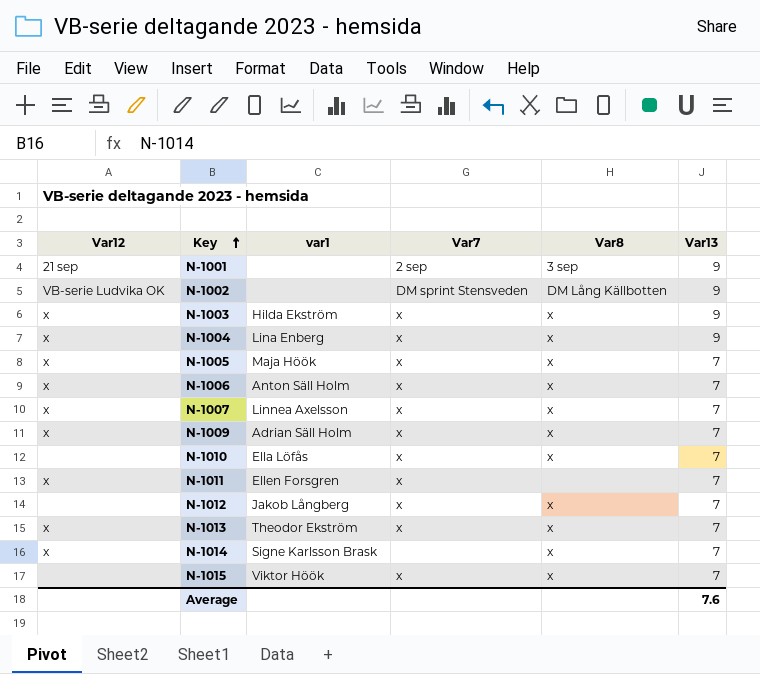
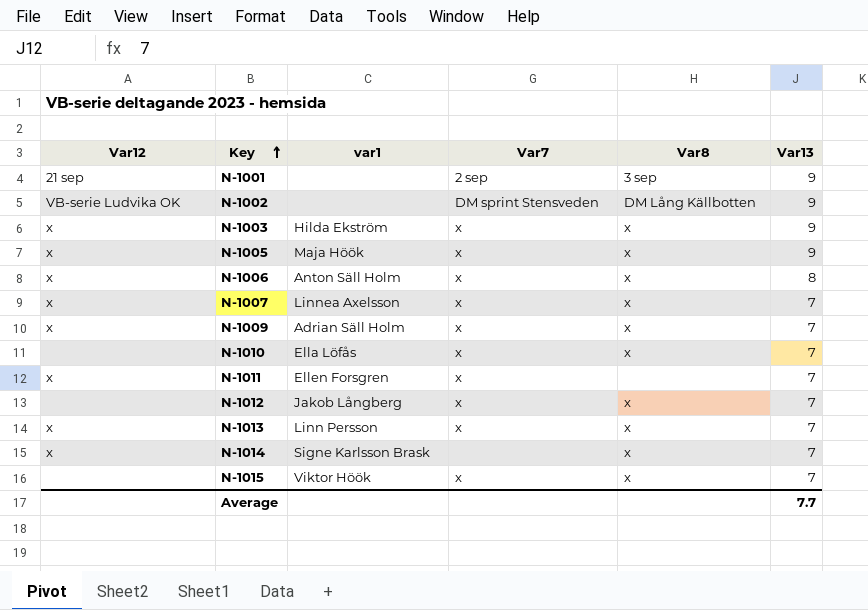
row N-1004: x | Lina Enberg | x | x | 9 -> none
N-1005 | Var13: 7 -> 9
N-1006 | Var13: 7 -> 8
N-1013 | var1: Theodor Ekström -> Linn Persson
Average | Var13: 7.6 -> 7.7

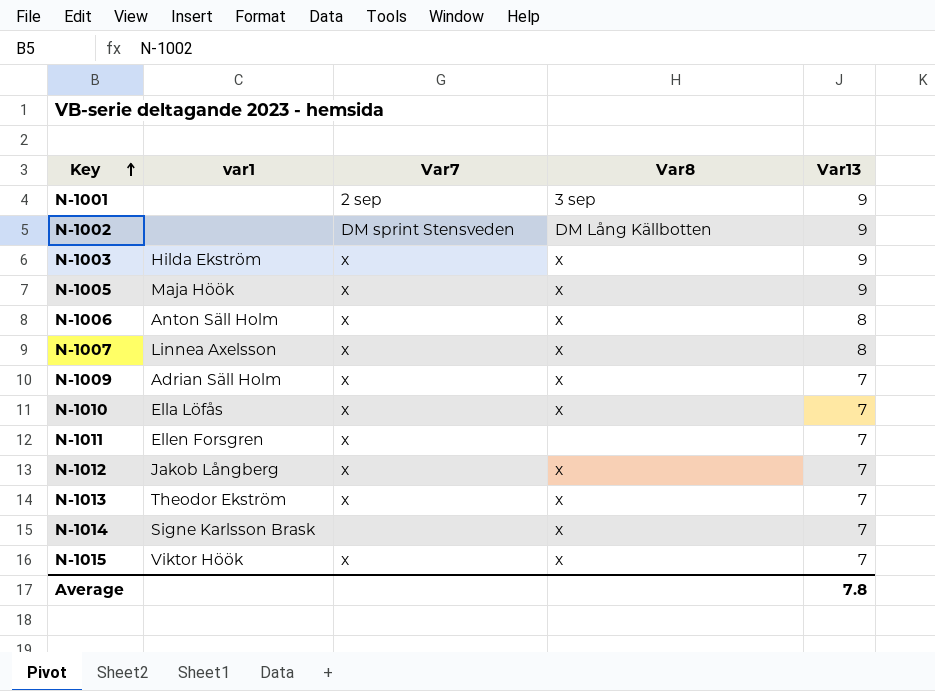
column Var12 | position: 1 -> none
N-1007 | Var13: 7 -> 8
N-1013 | var1: Linn Persson -> Theodor Ekström
Average | Var13: 7.7 -> 7.8

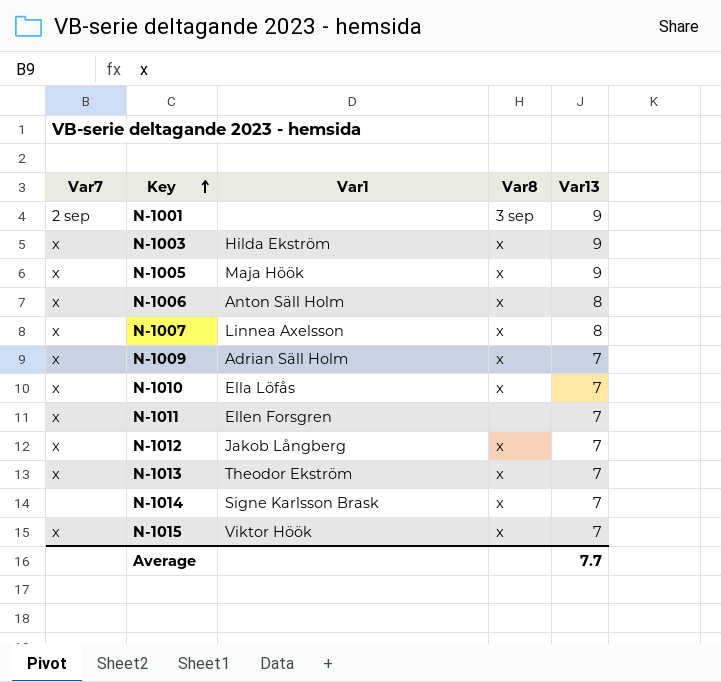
column Var7 | position: 3 -> 1
column name: var1 -> Var1
row N-1002: none | DM sprint Stensveden | DM Lång Källbotten | 9 -> none
Average | Var13: 7.8 -> 7.7

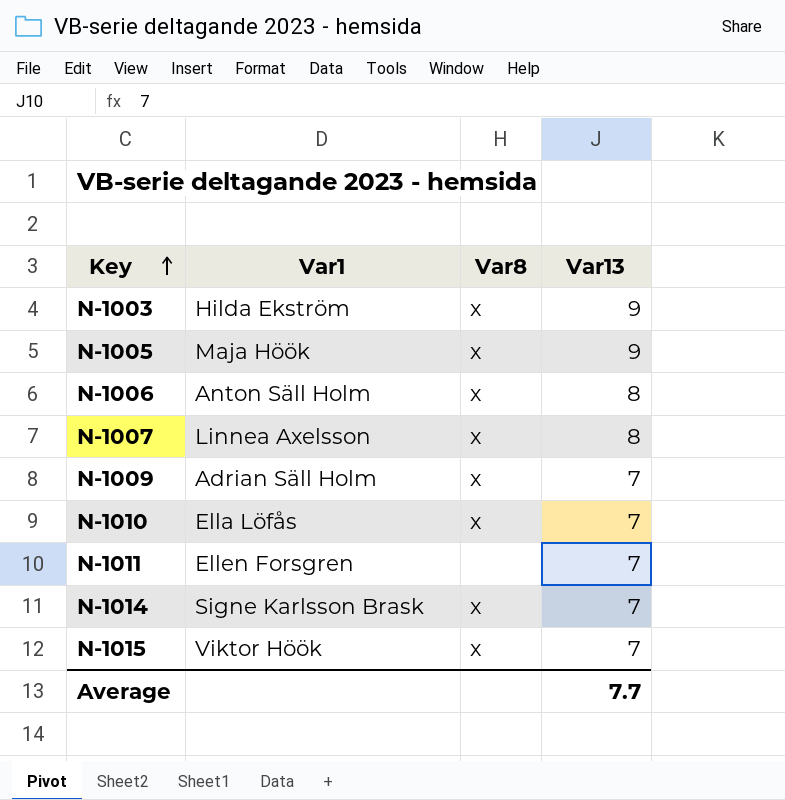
column Var7 | position: 1 -> none
row N-1001: 2 sep | none | 3 sep | 9 -> none
row N-1012: x | Jakob Långberg | x | 7 -> none
row N-1013: x | Theodor Ekström | x | 7 -> none

